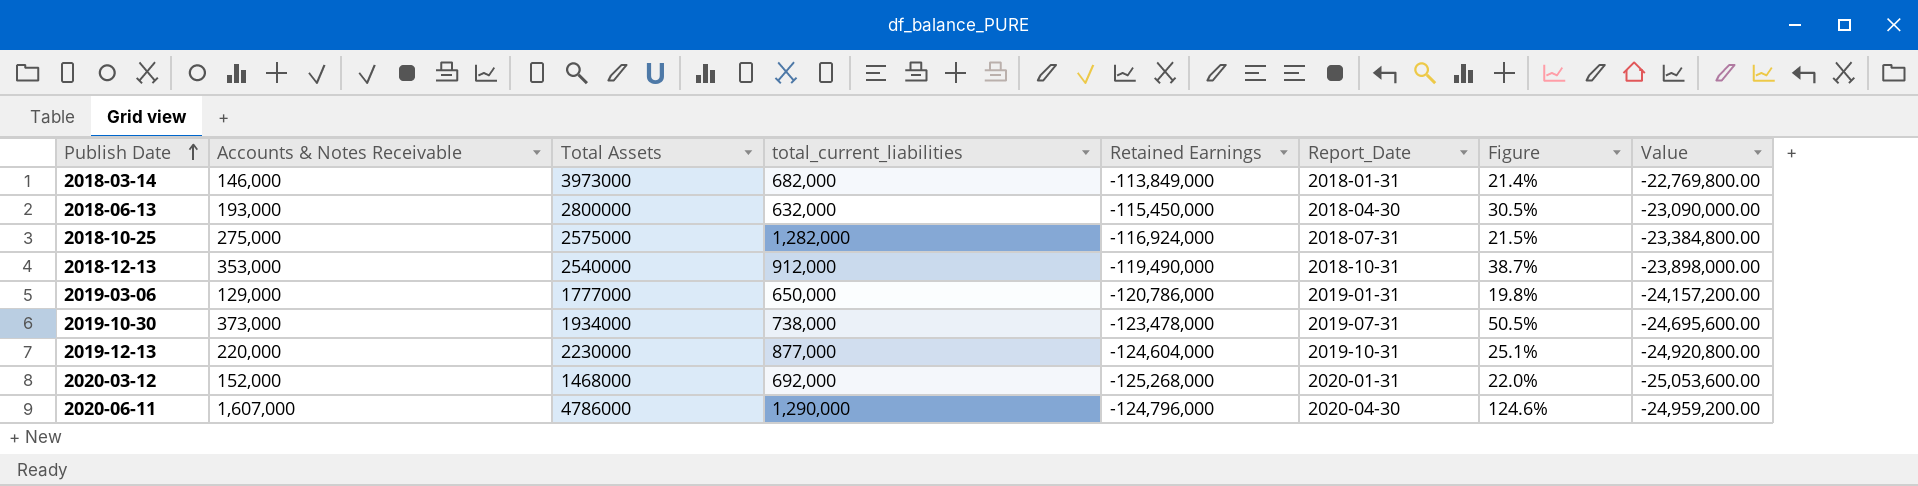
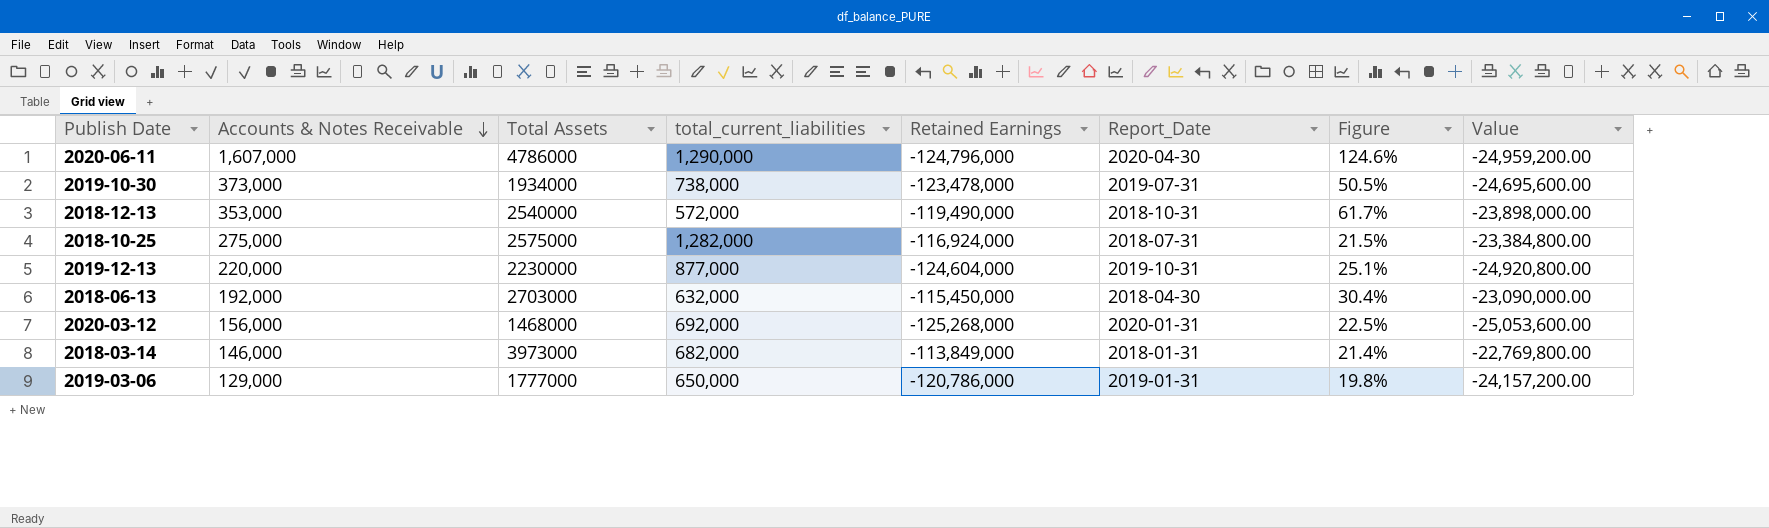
row order: Publish Date ascending -> Accounts & Notes Receivable descending
2018-12-13 | total_current_liabilities: 912,000 -> 572,000
2018-12-13 | Figure: 38.7% -> 61.7%
2018-06-13 | Accounts & Notes Receivable: 193,000 -> 192,000
2018-06-13 | Total Assets: 2800000 -> 2703000
2018-06-13 | Figure: 30.5% -> 30.4%
2020-03-12 | Accounts & Notes Receivable: 152,000 -> 156,000
2020-03-12 | Figure: 22.0% -> 22.5%

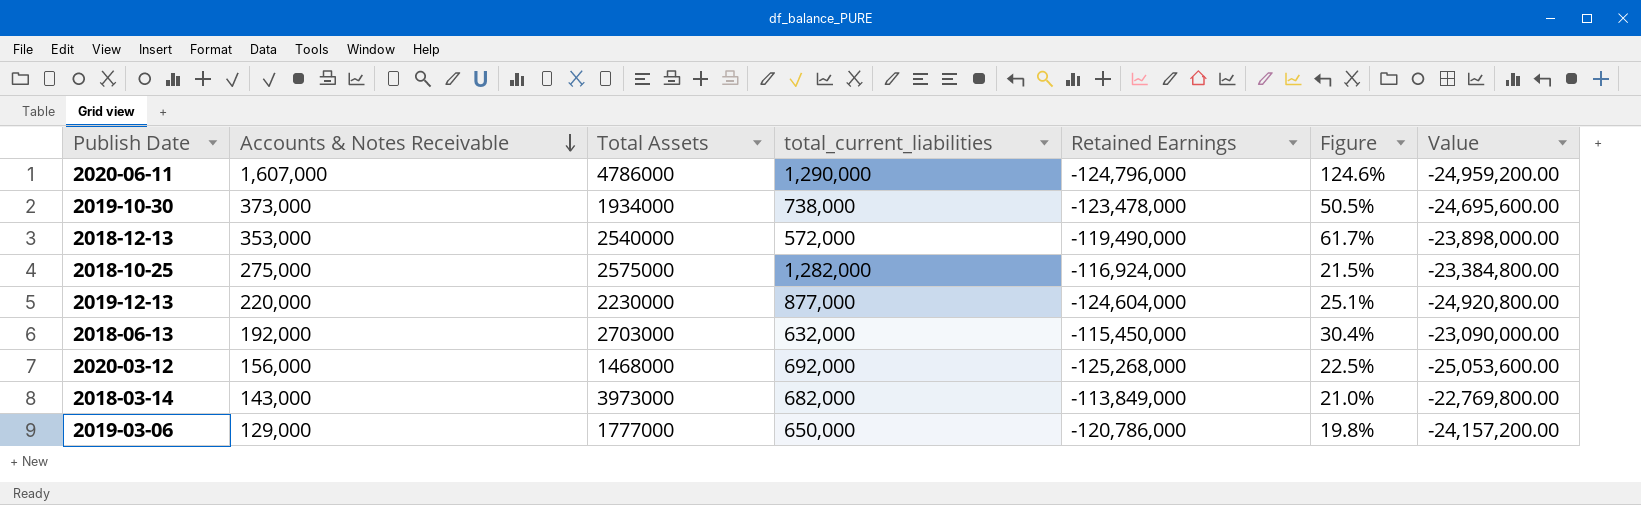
column Report_Date | position: 6 -> none
2018-03-14 | Accounts & Notes Receivable: 146,000 -> 143,000
2018-03-14 | Figure: 21.4% -> 21.0%

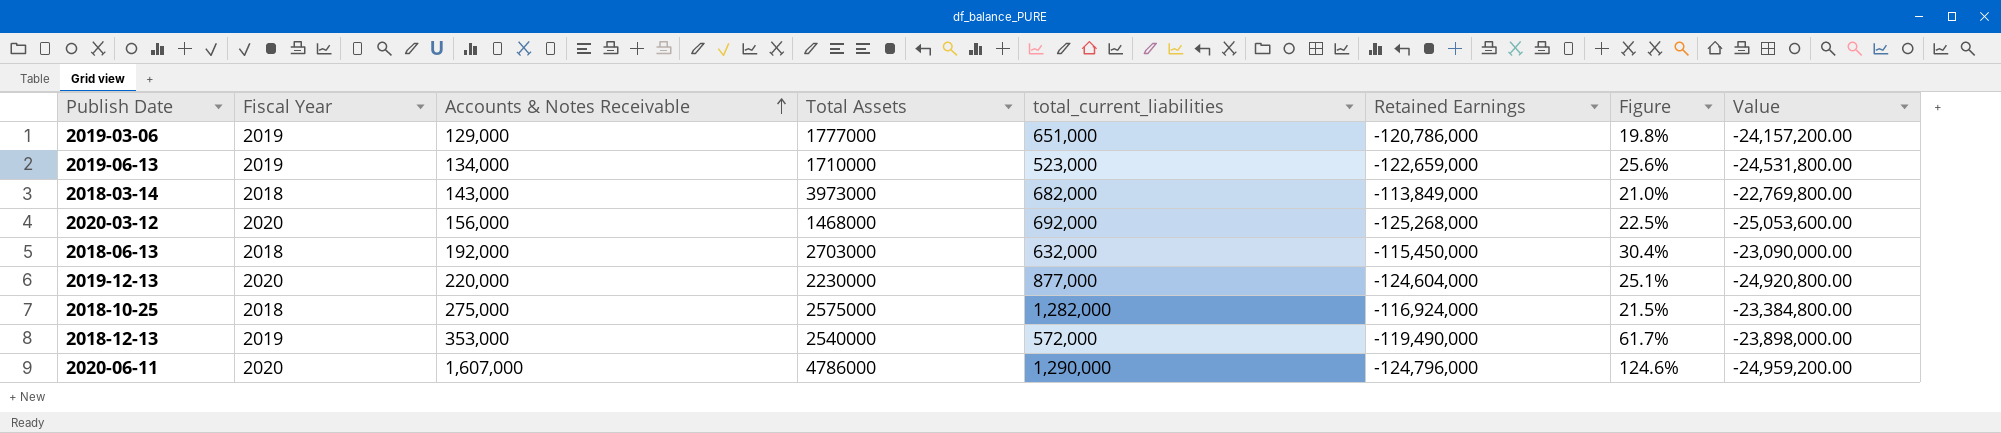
row order: Accounts & Notes Receivable descending -> Accounts & Notes Receivable ascending
column Fiscal Year | position: none -> 2
row 2019-10-30: 373,000 | 1934000 | 738,000 | -123,478,000 | 50.5% | -24,695,600.00 -> none
2019-03-06 | total_current_liabilities: 650,000 -> 651,000
row 2019-06-13: none -> 2019 | 134,000 | 1710000 | 523,000 | -122,659,000 | 25.6% | -24,531,800.00

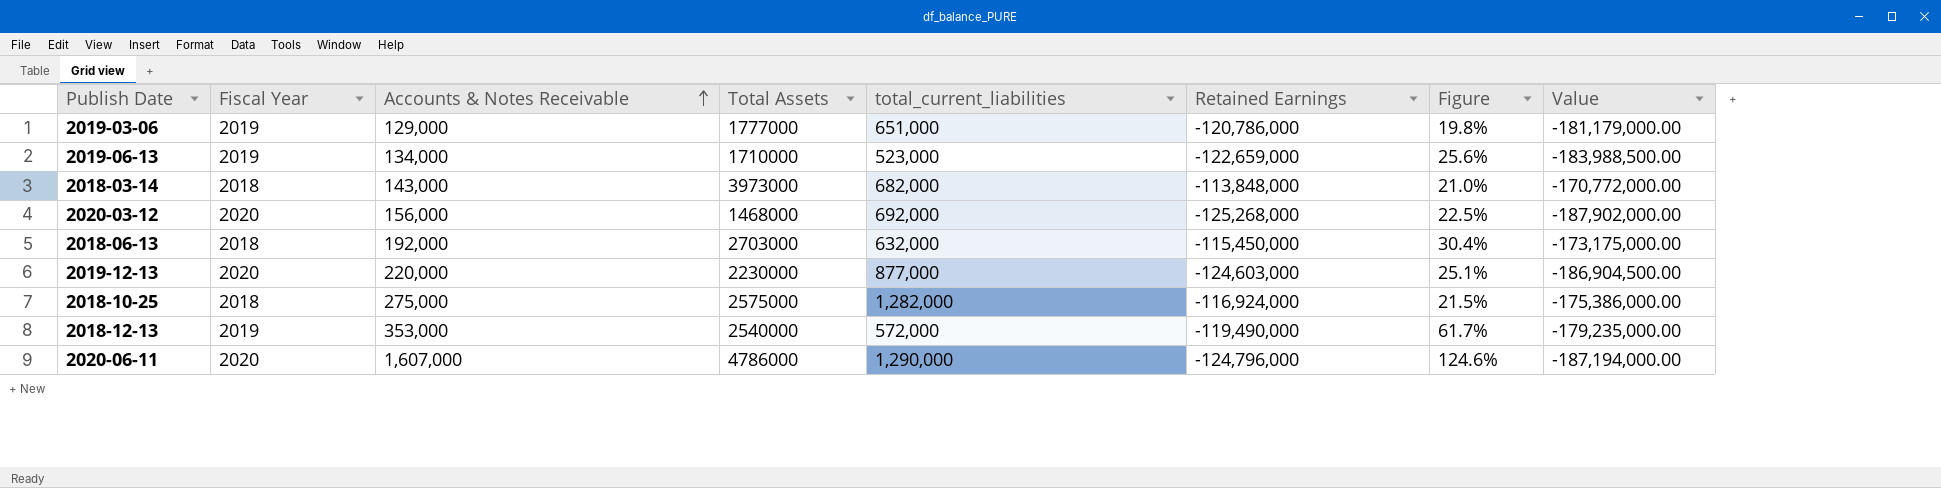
column Value | formula: [Retained Earnings] * 0.2 -> [Retained Earnings] * 1.5
2018-03-14 | Retained Earnings: -113,849,000 -> -113,848,000
2019-12-13 | Retained Earnings: -124,604,000 -> -124,603,000

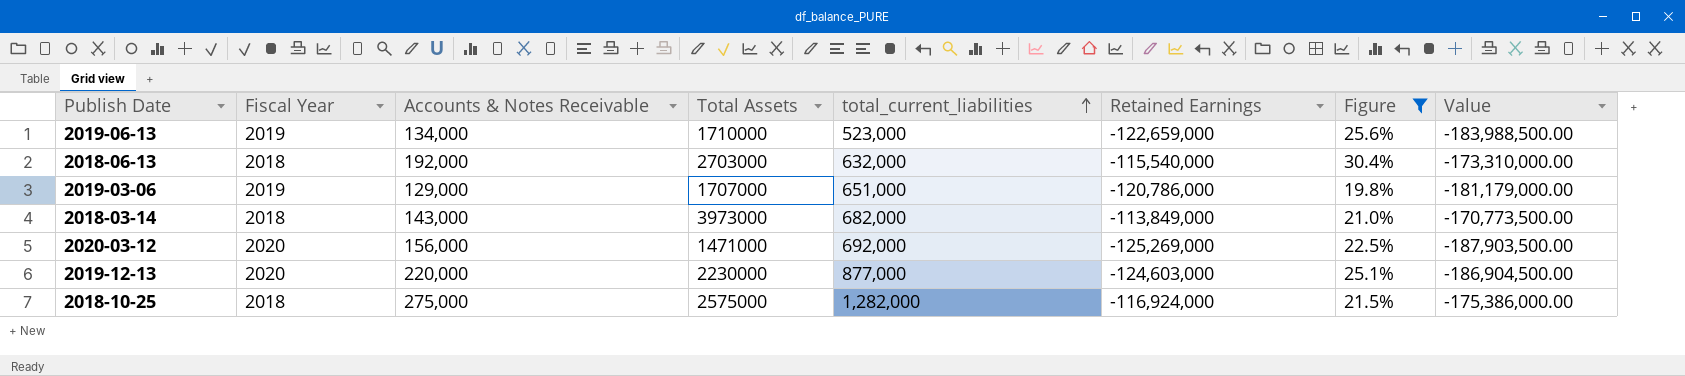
filter: none -> Figure <= 30.4%
row order: Accounts & Notes Receivable ascending -> total_current_liabilities ascending
2018-06-13 | Retained Earnings: -115,450,000 -> -115,540,000
2018-06-13 | Value: -173,175,000.00 -> -173,310,000.00
2019-03-06 | Total Assets: 1777000 -> 1707000
2018-03-14 | Retained Earnings: -113,848,000 -> -113,849,000
2018-03-14 | Value: -170,772,000.00 -> -170,773,500.00
2020-03-12 | Total Assets: 1468000 -> 1471000
2020-03-12 | Retained Earnings: -125,268,000 -> -125,269,000
2020-03-12 | Value: -187,902,000.00 -> -187,903,500.00

